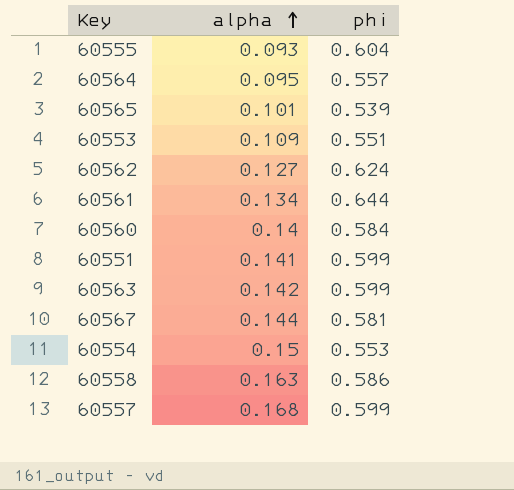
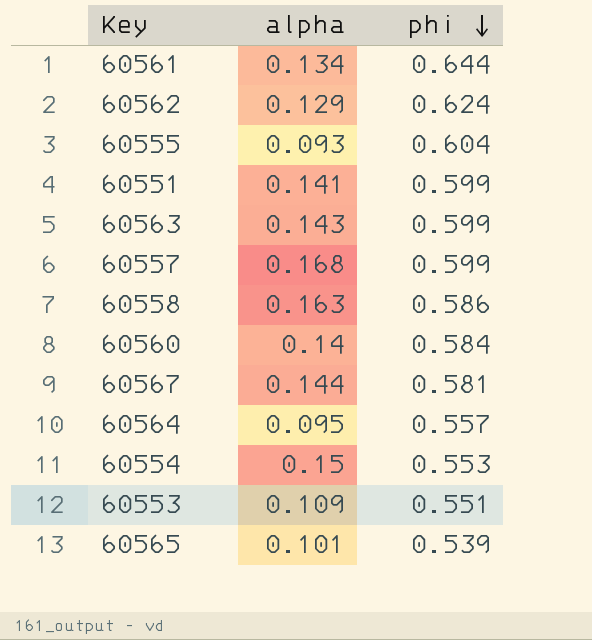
row order: alpha ascending -> phi descending
60562 | alpha: 0.127 -> 0.129
60563 | alpha: 0.142 -> 0.143

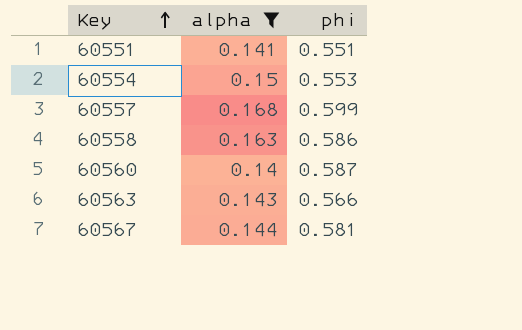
filter: none -> alpha >= 0.14
row order: phi descending -> Key ascending
60551 | phi: 0.599 -> 0.551
60560 | phi: 0.584 -> 0.587
60563 | phi: 0.599 -> 0.566

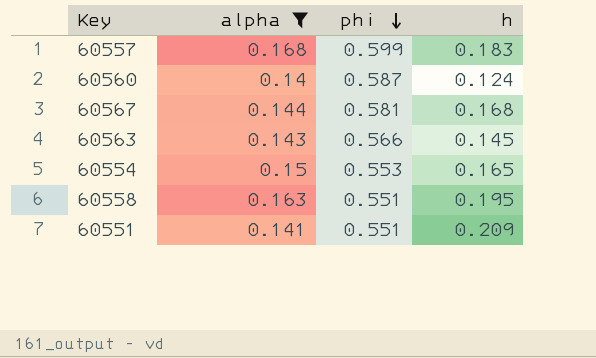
row order: Key ascending -> phi descending
column h | position: none -> 4
60558 | phi: 0.586 -> 0.551

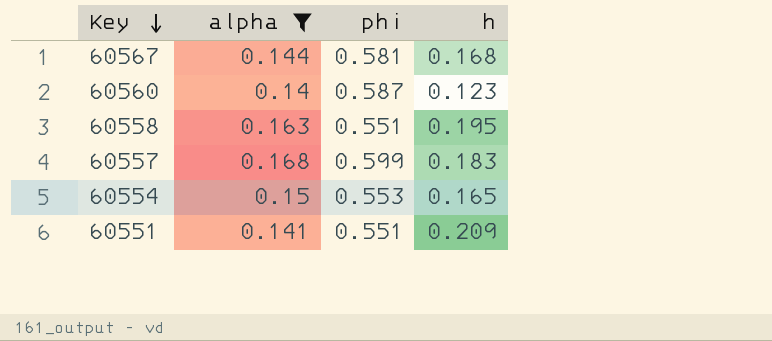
row order: phi descending -> Key descending
row 60563: 0.143 | 0.566 | 0.145 -> none
60560 | h: 0.124 -> 0.123

